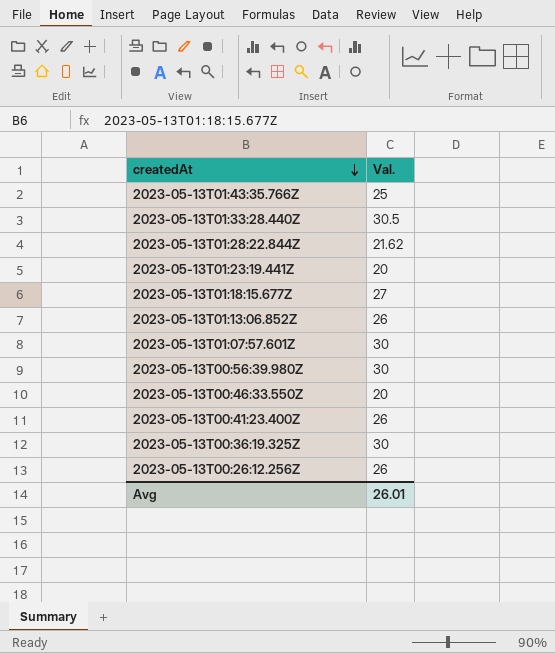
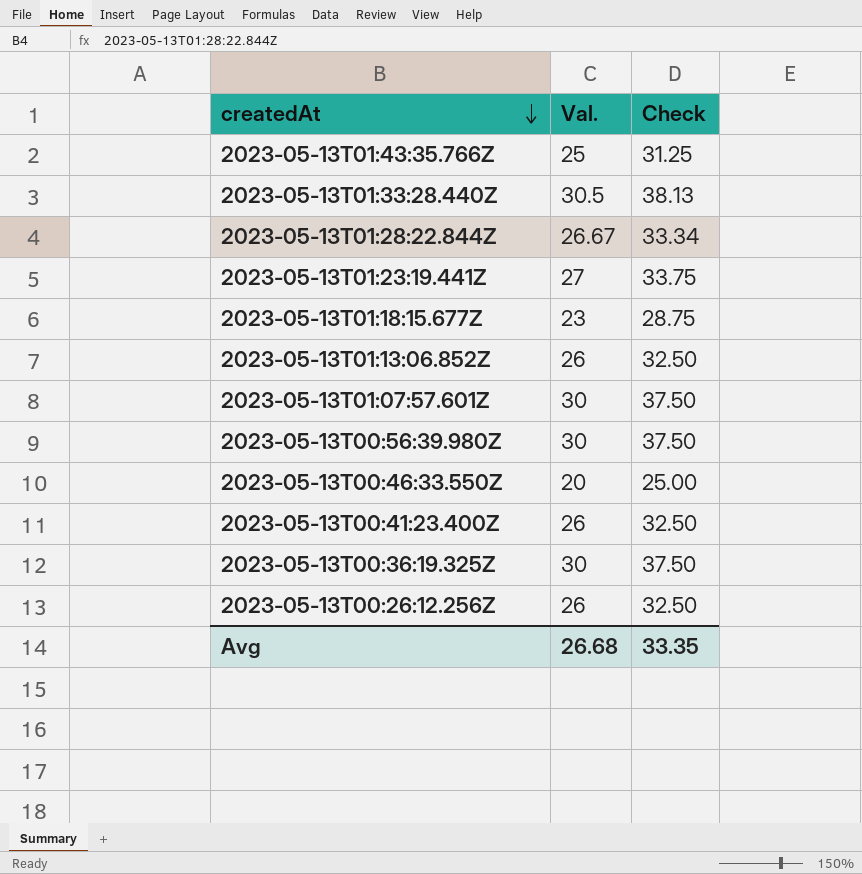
column Check | formula: none -> [Val.] * 1.25
2023-05-13T01:28:22.844Z | Val.: 21.62 -> 26.67
2023-05-13T01:23:19.441Z | Val.: 20 -> 27
2023-05-13T01:18:15.677Z | Val.: 27 -> 23
Avg | Val.: 26.01 -> 26.68

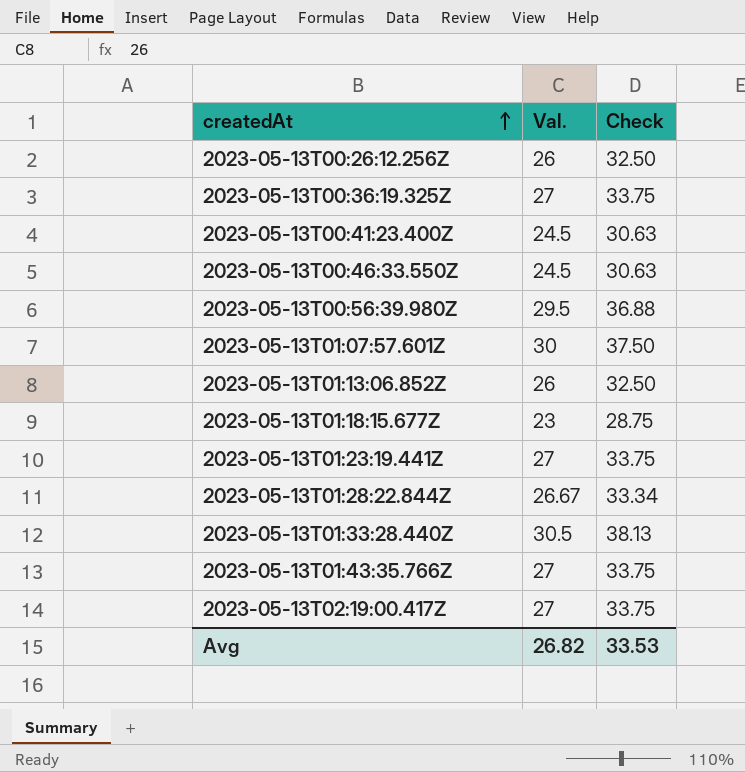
row order: createdAt descending -> createdAt ascending
2023-05-13T00:36:19.325Z | Val.: 30 -> 27
2023-05-13T00:36:19.325Z | Check: 37.50 -> 33.75
2023-05-13T00:41:23.400Z | Val.: 26 -> 24.5
2023-05-13T00:41:23.400Z | Check: 32.50 -> 30.63
2023-05-13T00:46:33.550Z | Val.: 20 -> 24.5
2023-05-13T00:46:33.550Z | Check: 25.00 -> 30.63
2023-05-13T00:56:39.980Z | Val.: 30 -> 29.5
2023-05-13T00:56:39.980Z | Check: 37.50 -> 36.88
2023-05-13T01:43:35.766Z | Val.: 25 -> 27
2023-05-13T01:43:35.766Z | Check: 31.25 -> 33.75
row 2023-05-13T02:19:00.417Z: none -> 27 | 33.75
Avg | Val.: 26.68 -> 26.82
Avg | Check: 33.35 -> 33.53

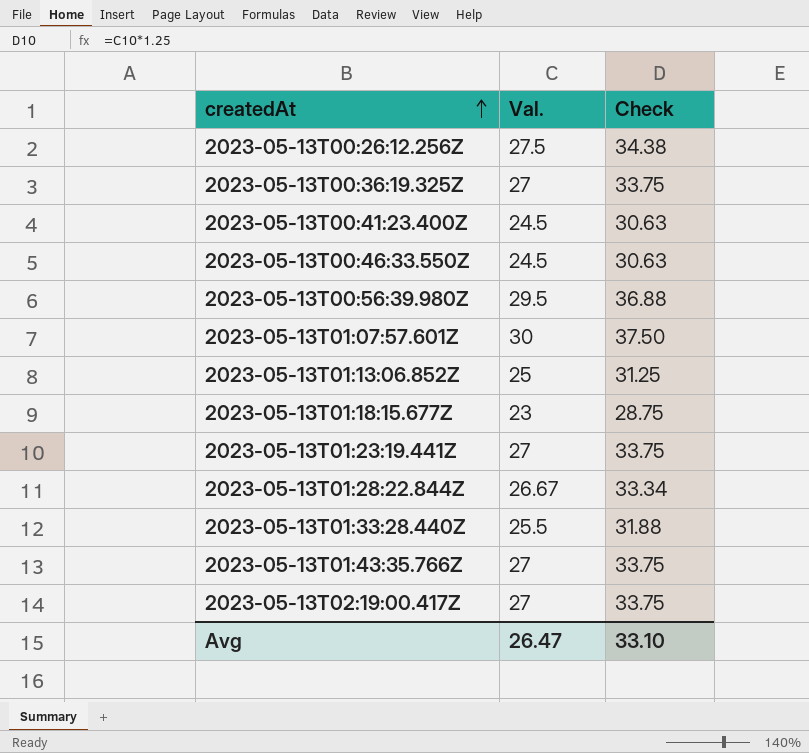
2023-05-13T00:26:12.256Z | Val.: 26 -> 27.5
2023-05-13T00:26:12.256Z | Check: 32.50 -> 34.38
2023-05-13T01:13:06.852Z | Val.: 26 -> 25
2023-05-13T01:13:06.852Z | Check: 32.50 -> 31.25
2023-05-13T01:33:28.440Z | Val.: 30.5 -> 25.5
2023-05-13T01:33:28.440Z | Check: 38.13 -> 31.88
Avg | Val.: 26.82 -> 26.47
Avg | Check: 33.53 -> 33.10

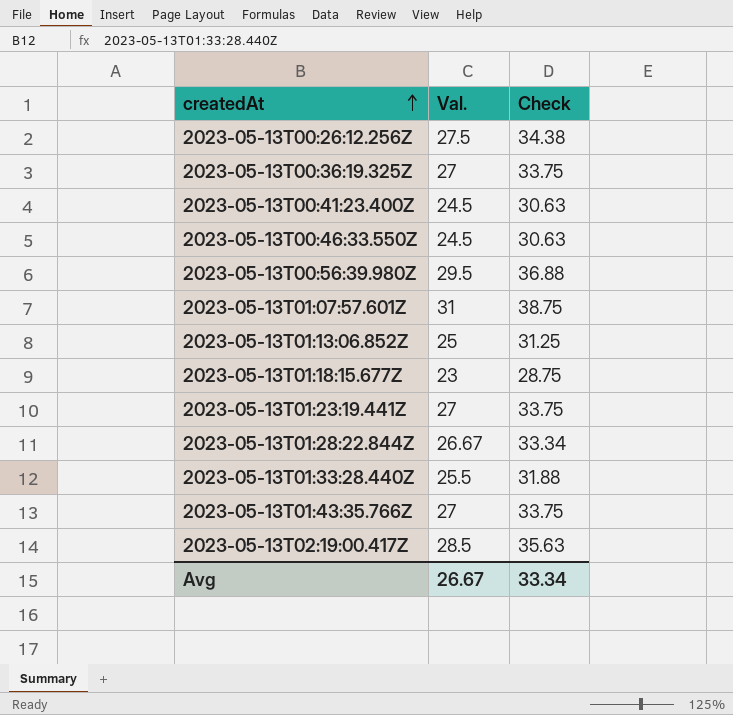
2023-05-13T01:07:57.601Z | Val.: 30 -> 31
2023-05-13T01:07:57.601Z | Check: 37.50 -> 38.75
2023-05-13T02:19:00.417Z | Val.: 27 -> 28.5
2023-05-13T02:19:00.417Z | Check: 33.75 -> 35.63
Avg | Val.: 26.47 -> 26.67
Avg | Check: 33.10 -> 33.34

